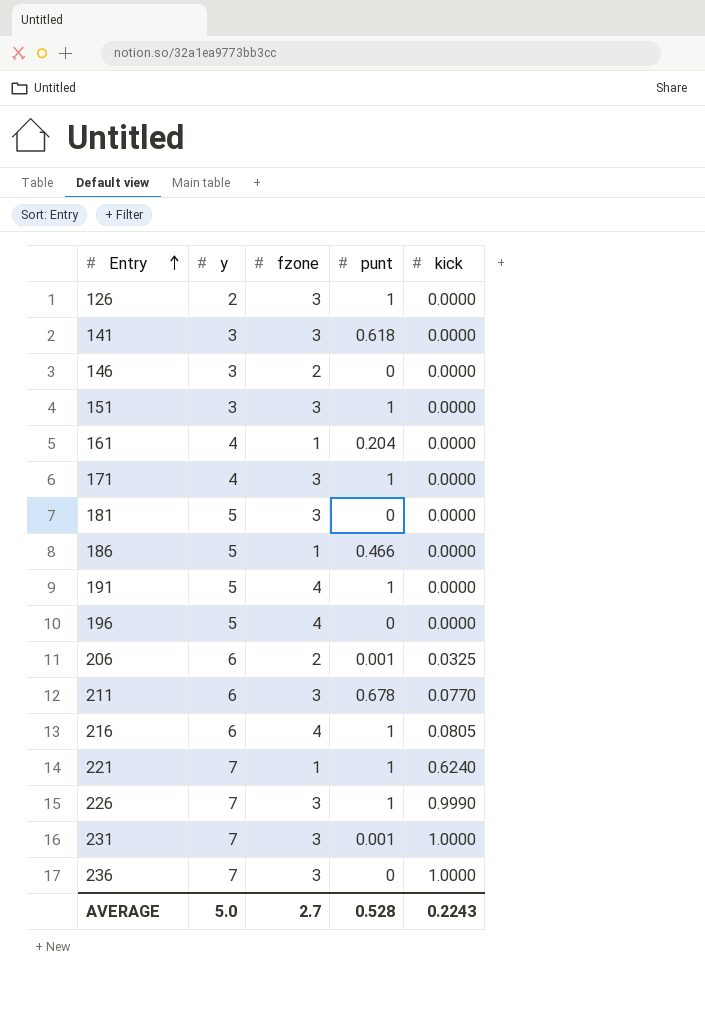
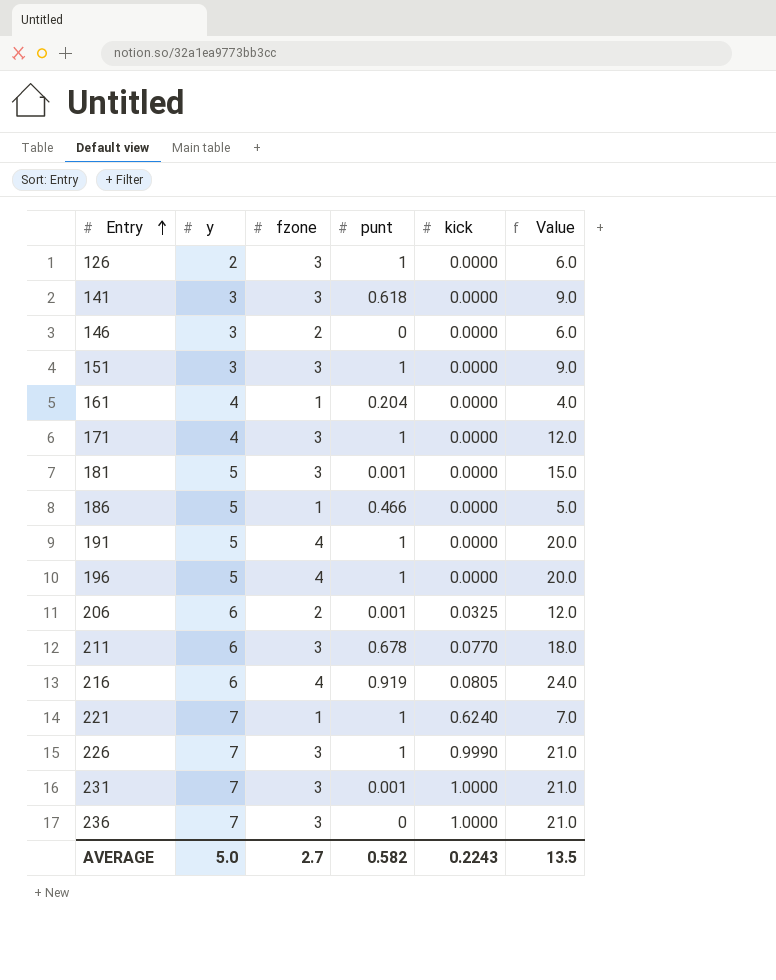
column Value | formula: none -> [y] * [fzone]
181 | punt: 0 -> 0.001
196 | punt: 0 -> 1
216 | punt: 1 -> 0.919
AVERAGE | punt: 0.528 -> 0.582

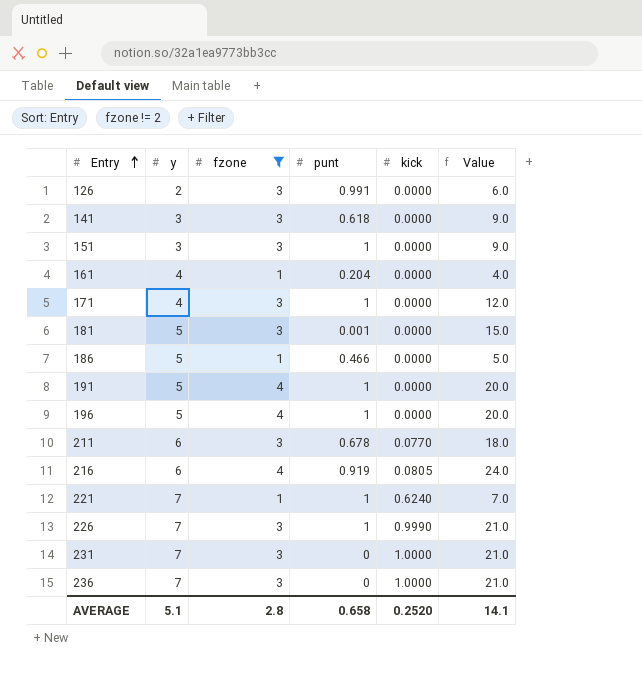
filter: none -> fzone != 2
126 | punt: 1 -> 0.991
231 | punt: 0.001 -> 0
AVERAGE | y: 5.0 -> 5.1
AVERAGE | fzone: 2.7 -> 2.8
AVERAGE | punt: 0.582 -> 0.658
AVERAGE | kick: 0.2243 -> 0.2520
AVERAGE | Value: 13.5 -> 14.1

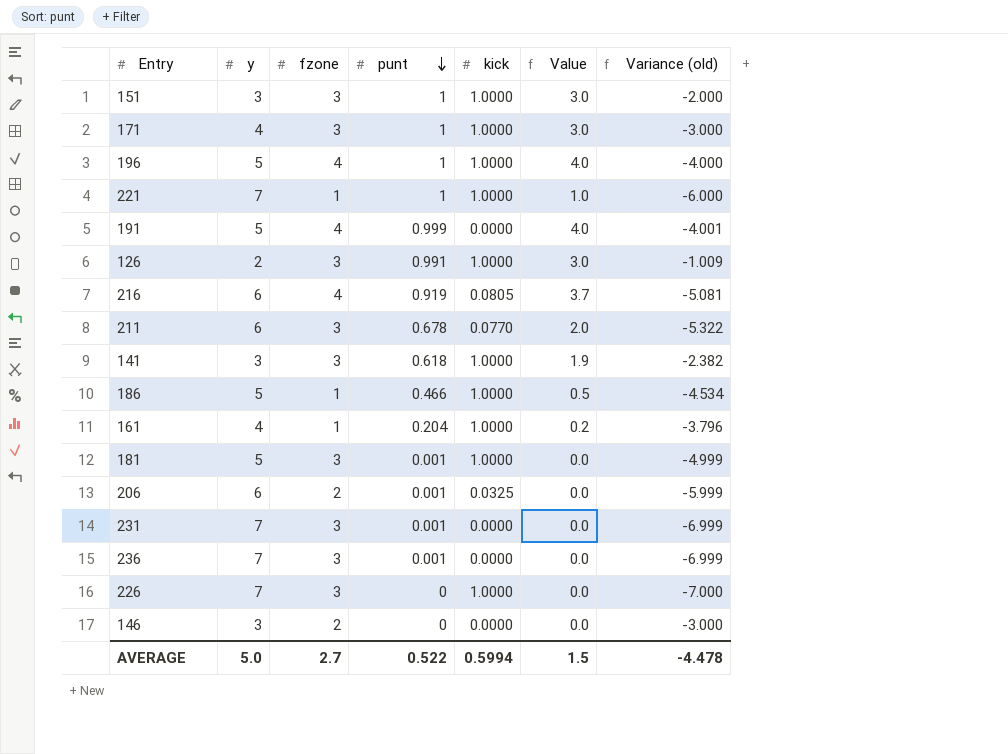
filter: fzone != 2 -> none
row order: Entry ascending -> punt descending
column Value | formula: [y] * [fzone] -> [fzone] * [punt]
column Variance (old) | formula: none -> [punt] - [y]
151 | kick: 0.0000 -> 1.0000
171 | kick: 0.0000 -> 1.0000
196 | kick: 0.0000 -> 1.0000
221 | kick: 0.6240 -> 1.0000
191 | punt: 1 -> 0.999
126 | kick: 0.0000 -> 1.0000
141 | kick: 0.0000 -> 1.0000
186 | kick: 0.0000 -> 1.0000
161 | kick: 0.0000 -> 1.0000
181 | kick: 0.0000 -> 1.0000
231 | punt: 0 -> 0.001
231 | kick: 1.0000 -> 0.0000
236 | punt: 0 -> 0.001
236 | kick: 1.0000 -> 0.0000
226 | punt: 1 -> 0
226 | kick: 0.9990 -> 1.0000
AVERAGE | y: 5.1 -> 5.0
AVERAGE | fzone: 2.8 -> 2.7
AVERAGE | punt: 0.658 -> 0.522
AVERAGE | kick: 0.2520 -> 0.5994
AVERAGE | Value: 14.1 -> 1.5

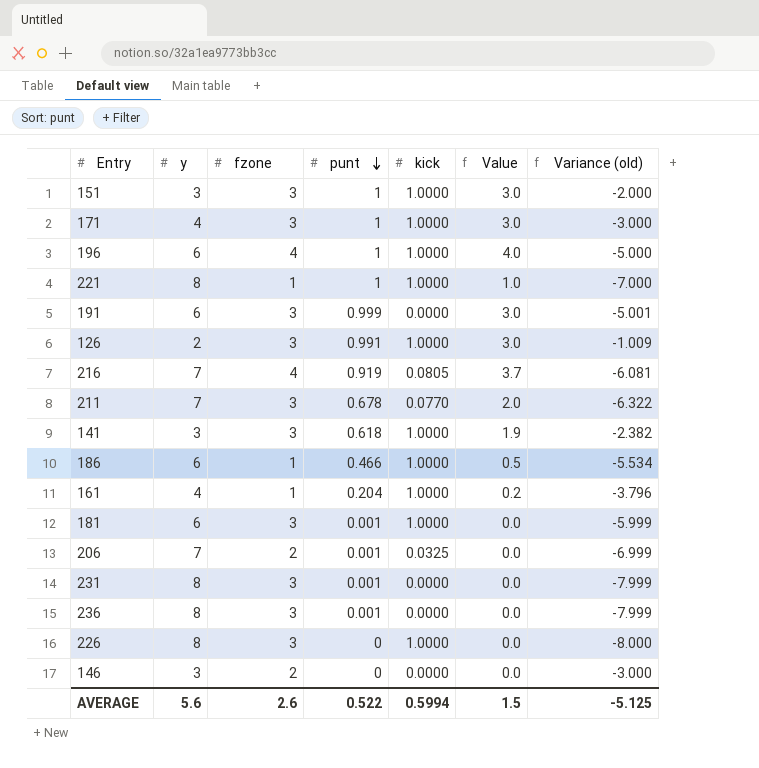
196 | y: 5 -> 6
196 | Variance (old): -4.000 -> -5.000
221 | y: 7 -> 8
221 | Variance (old): -6.000 -> -7.000
191 | y: 5 -> 6
191 | fzone: 4 -> 3
191 | Value: 4.0 -> 3.0
191 | Variance (old): -4.001 -> -5.001
216 | y: 6 -> 7
216 | Variance (old): -5.081 -> -6.081
211 | y: 6 -> 7
211 | Variance (old): -5.322 -> -6.322
186 | y: 5 -> 6
186 | Variance (old): -4.534 -> -5.534
181 | y: 5 -> 6
181 | Variance (old): -4.999 -> -5.999
206 | y: 6 -> 7
206 | Variance (old): -5.999 -> -6.999
231 | y: 7 -> 8
231 | Variance (old): -6.999 -> -7.999
236 | y: 7 -> 8
236 | Variance (old): -6.999 -> -7.999
226 | y: 7 -> 8
226 | Variance (old): -7.000 -> -8.000
AVERAGE | y: 5.0 -> 5.6
AVERAGE | fzone: 2.7 -> 2.6
AVERAGE | Variance (old): -4.478 -> -5.125

